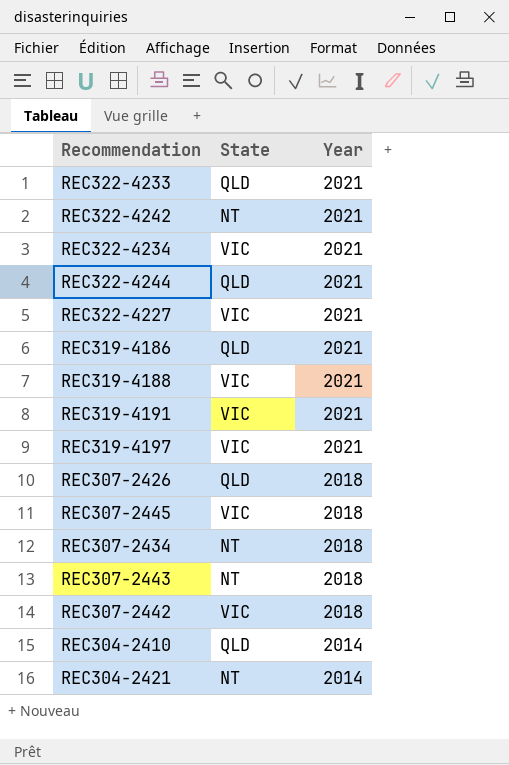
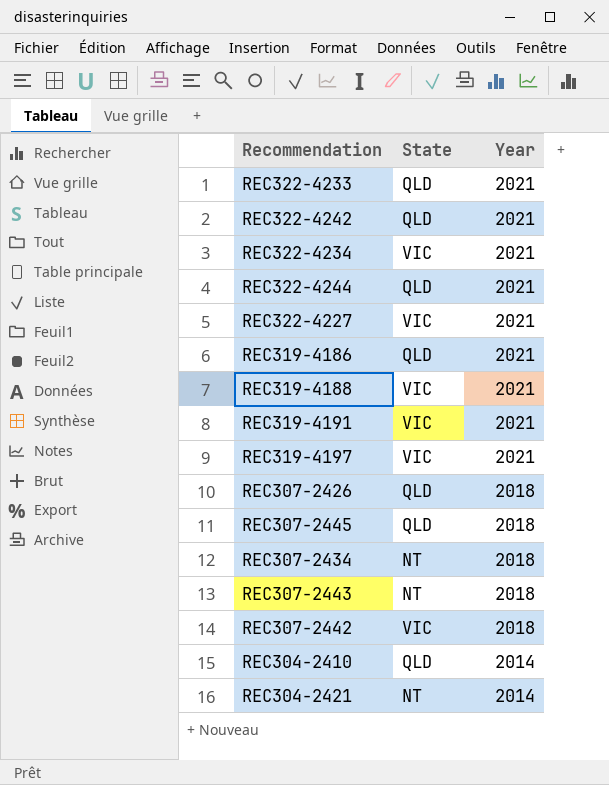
REC322-4242 | State: NT -> QLD
REC307-2445 | State: VIC -> QLD

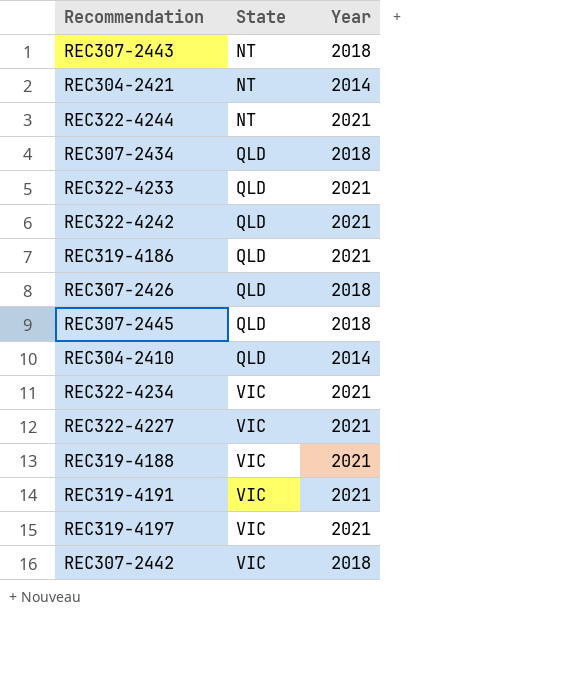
row order: Year descending -> State ascending
REC322-4244 | State: QLD -> NT
REC307-2434 | State: NT -> QLD

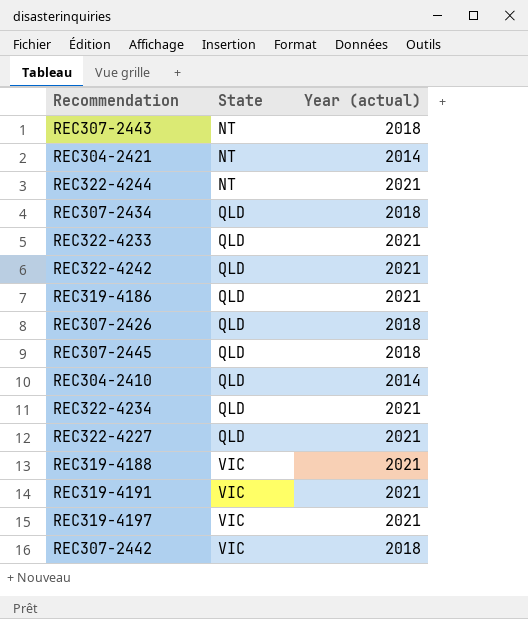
column name: Year -> Year (actual)
REC322-4234 | State: VIC -> QLD
REC322-4227 | State: VIC -> QLD

